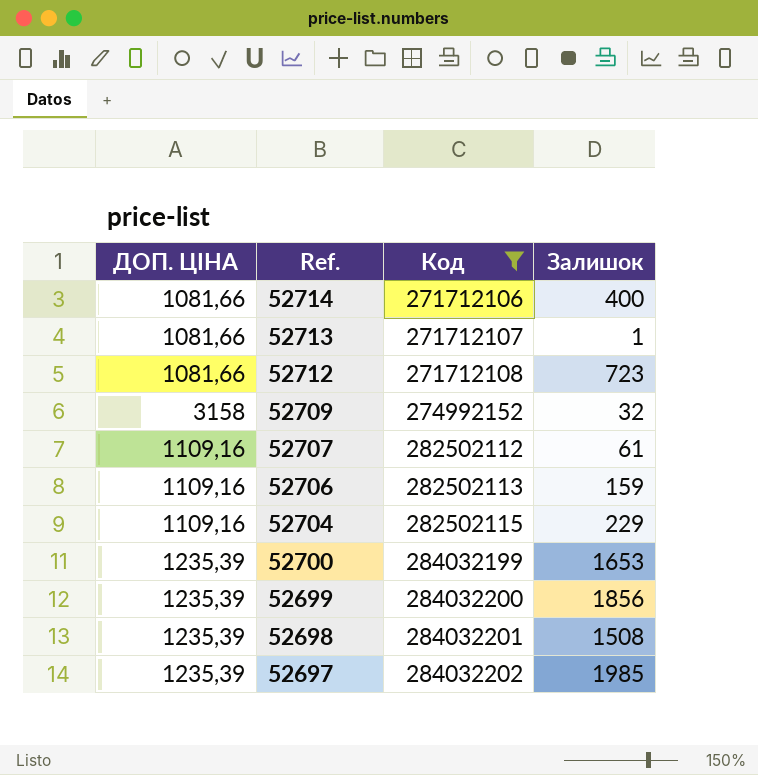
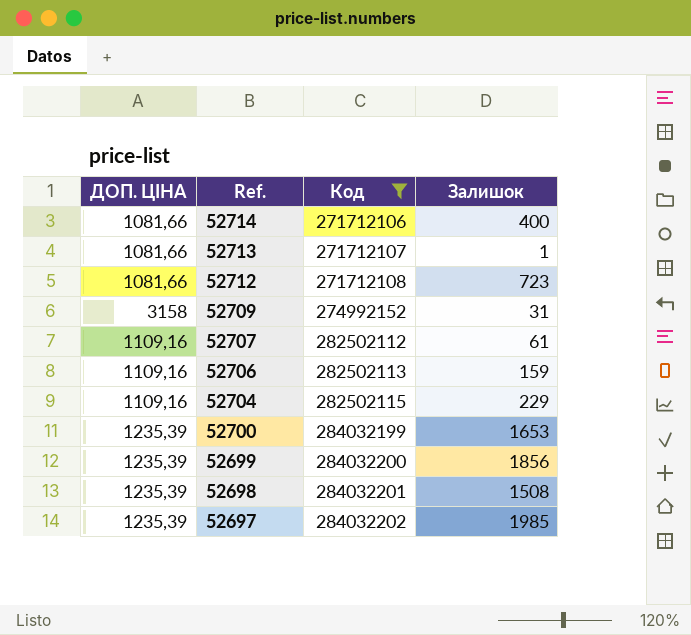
52709 | Залишок: 32 -> 31

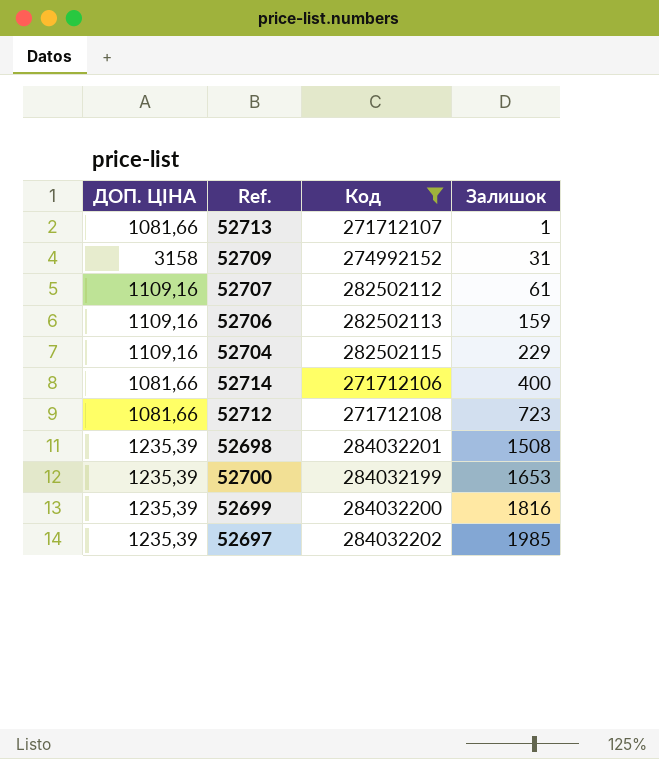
row order: Ref. descending -> Залишок ascending
52699 | Залишок: 1856 -> 1816

